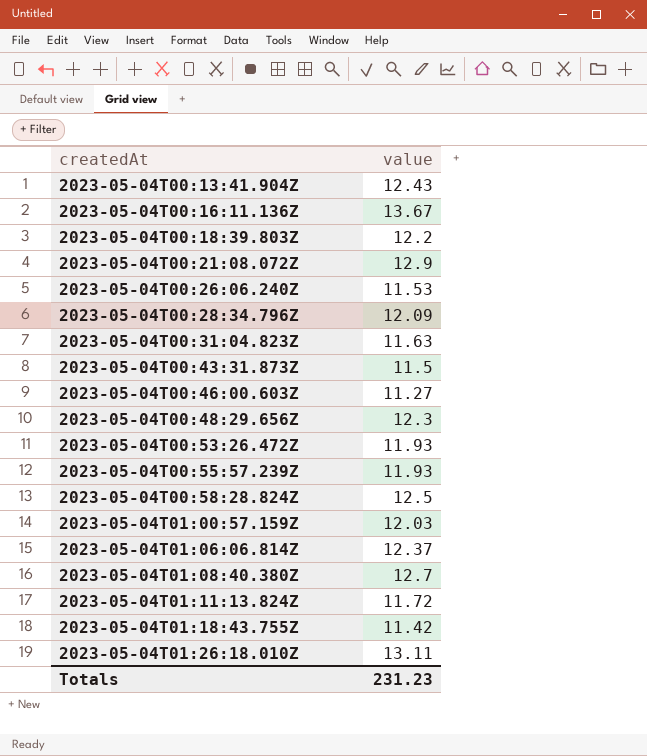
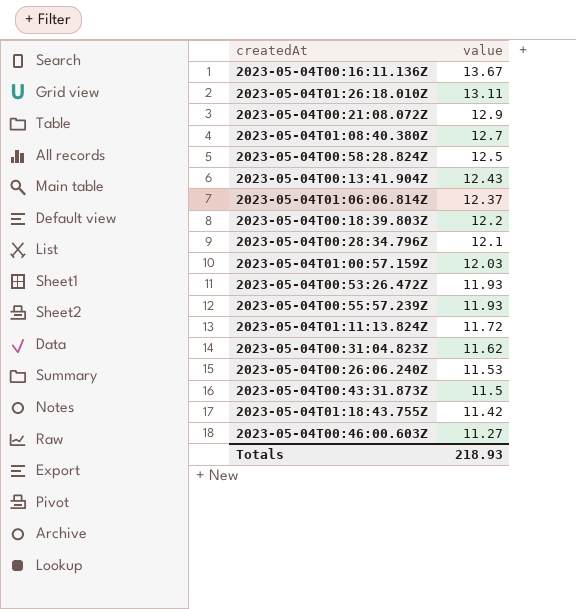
row order: createdAt ascending -> value descending
row 2023-05-04T00:48:29.656Z: 12.3 -> none
2023-05-04T00:28:34.796Z | value: 12.09 -> 12.1
2023-05-04T00:31:04.823Z | value: 11.63 -> 11.62
Totals | value: 231.23 -> 218.93

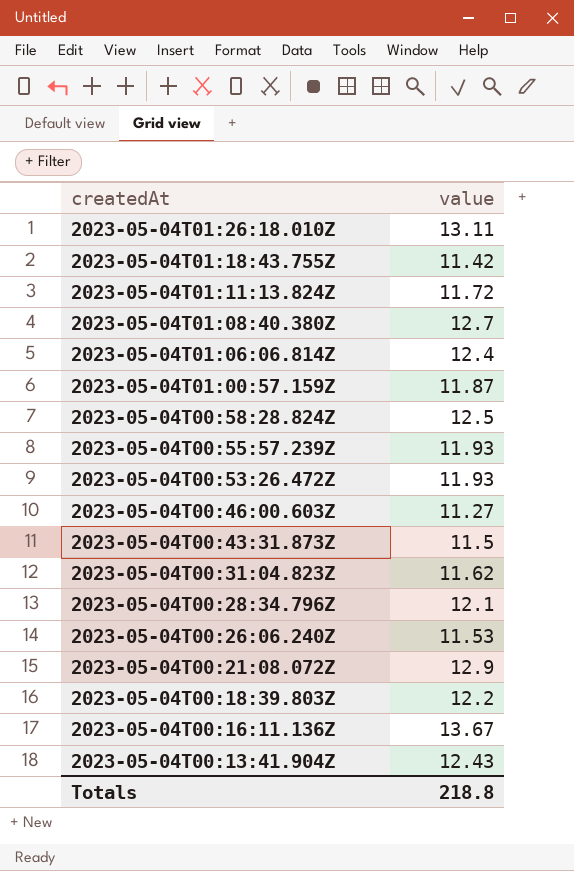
row order: value descending -> createdAt descending
2023-05-04T01:06:06.814Z | value: 12.37 -> 12.4
2023-05-04T01:00:57.159Z | value: 12.03 -> 11.87
Totals | value: 218.93 -> 218.8

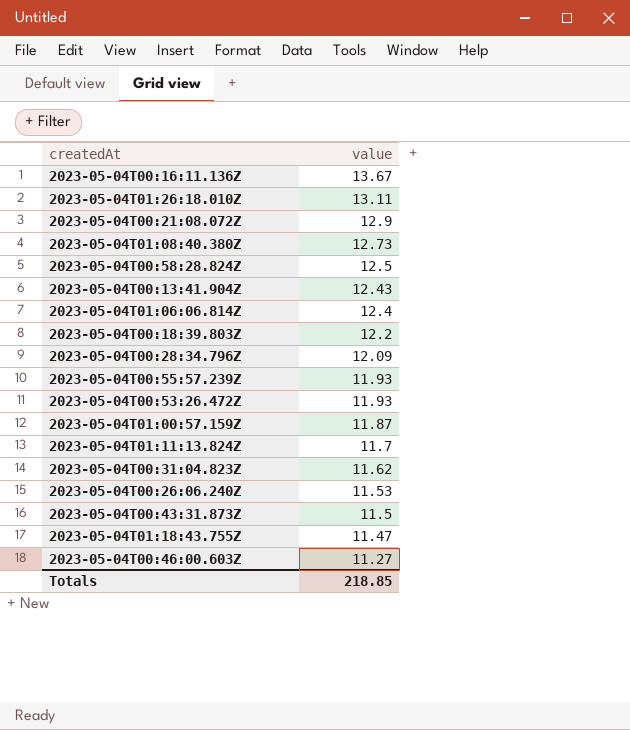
row order: createdAt descending -> value descending
2023-05-04T01:08:40.380Z | value: 12.7 -> 12.73
2023-05-04T00:28:34.796Z | value: 12.1 -> 12.09
2023-05-04T01:11:13.824Z | value: 11.72 -> 11.7
2023-05-04T01:18:43.755Z | value: 11.42 -> 11.47
Totals | value: 218.8 -> 218.85

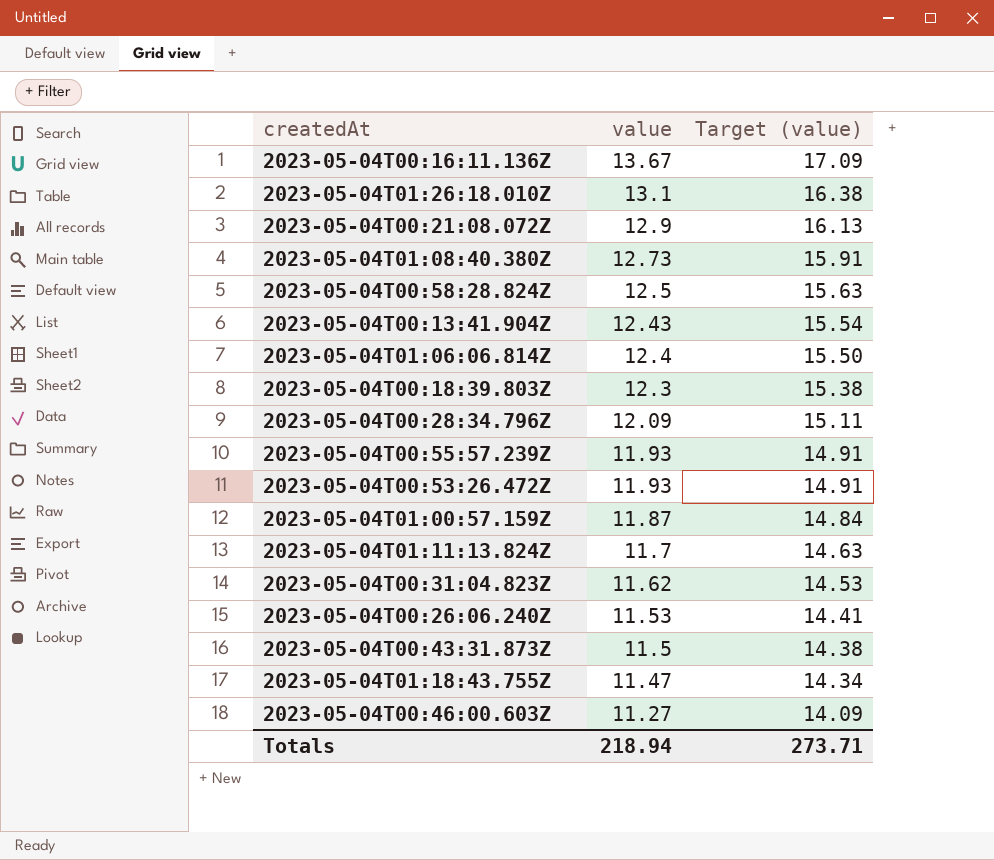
column Target (value) | formula: none -> [value] * 1.25
2023-05-04T01:26:18.010Z | value: 13.11 -> 13.1
2023-05-04T00:18:39.803Z | value: 12.2 -> 12.3
Totals | value: 218.85 -> 218.94

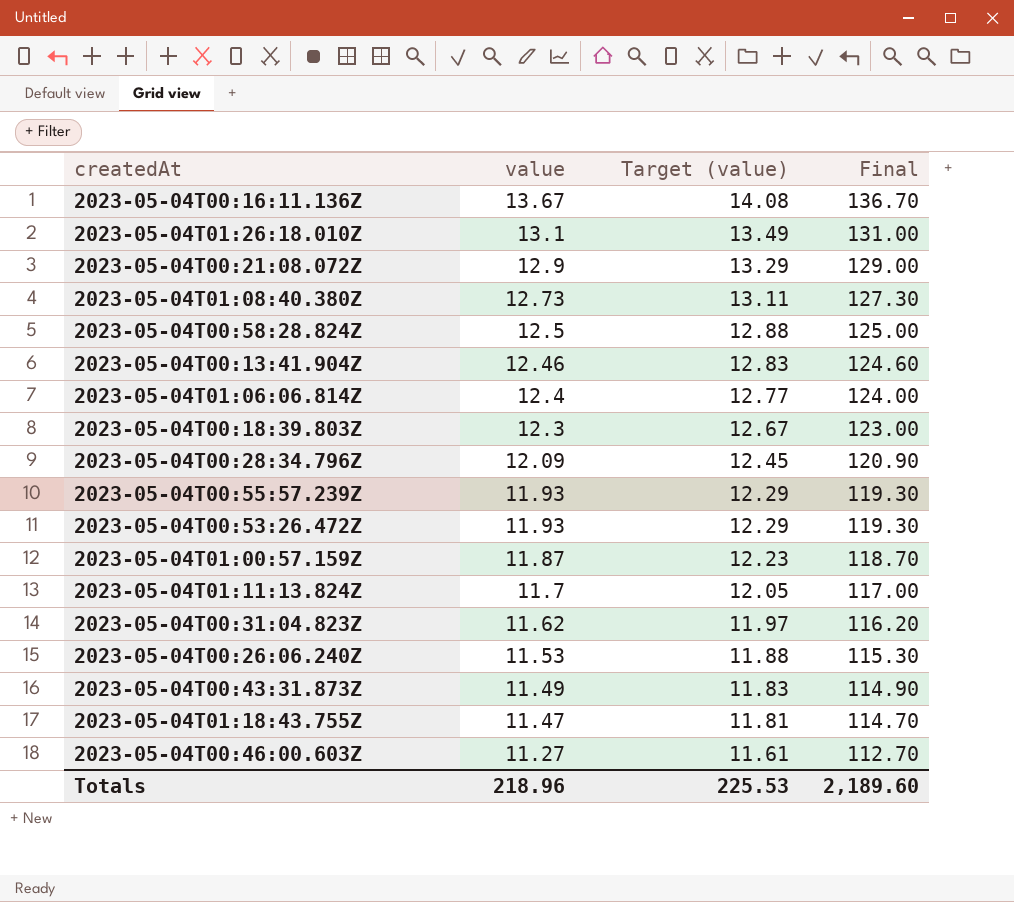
column Target (value) | formula: [value] * 1.25 -> [value] * 1.03
column Final | formula: none -> [value] * 10
2023-05-04T00:13:41.904Z | value: 12.43 -> 12.46
2023-05-04T00:43:31.873Z | value: 11.5 -> 11.49
Totals | value: 218.94 -> 218.96
Totals | Target (value): 273.71 -> 225.53

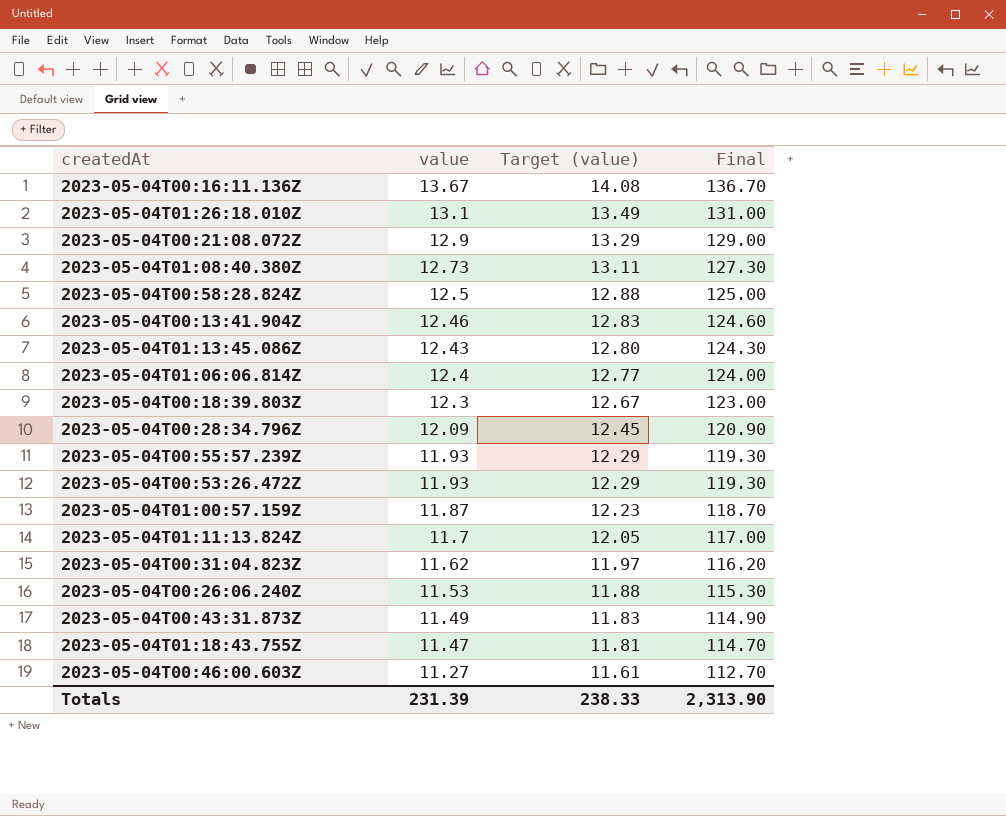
row 2023-05-04T01:13:45.086Z: none -> 12.43 | 12.80 | 124.30
Totals | value: 218.96 -> 231.39
Totals | Target (value): 225.53 -> 238.33
Totals | Final: 2,189.60 -> 2,313.90

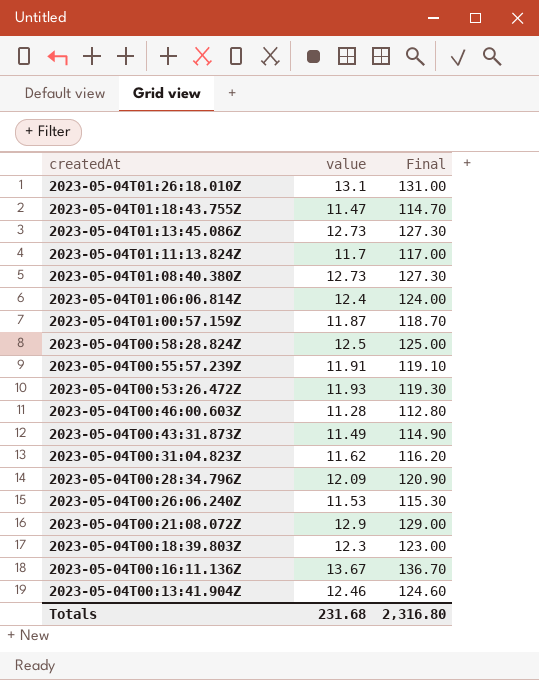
row order: value descending -> createdAt descending
column Target (value) | formula: [value] * 1.03 -> none
2023-05-04T01:13:45.086Z | value: 12.43 -> 12.73
2023-05-04T01:13:45.086Z | Final: 124.30 -> 127.30
2023-05-04T00:55:57.239Z | value: 11.93 -> 11.91
2023-05-04T00:55:57.239Z | Final: 119.30 -> 119.10
2023-05-04T00:46:00.603Z | value: 11.27 -> 11.28
2023-05-04T00:46:00.603Z | Final: 112.70 -> 112.80
Totals | value: 231.39 -> 231.68
Totals | Final: 2,313.90 -> 2,316.80

